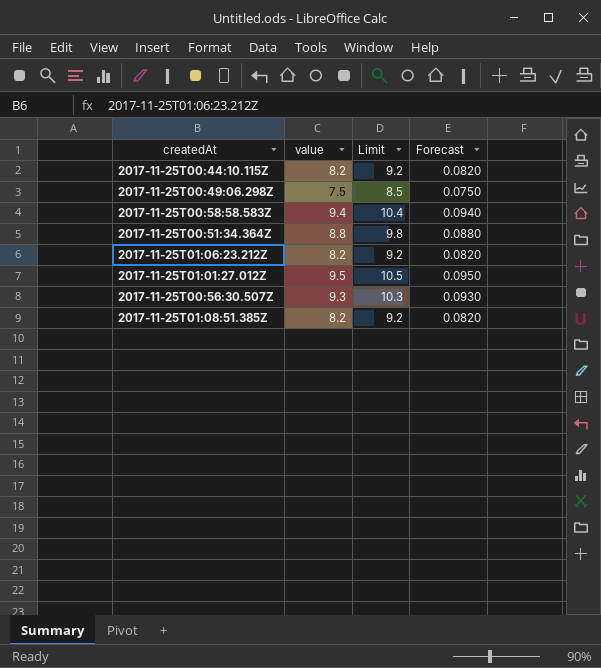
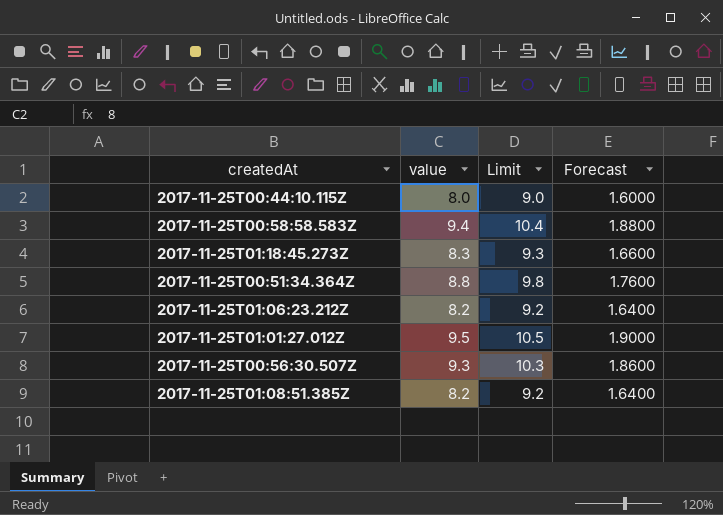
column Forecast | formula: [value] * 0.01 -> [value] * 0.2
row 2017-11-25T00:49:06.298Z: 7.5 | 8.5 | 0.0750 -> none
2017-11-25T00:44:10.115Z | value: 8.2 -> 8.0
2017-11-25T00:44:10.115Z | Limit: 9.2 -> 9.0
row 2017-11-25T01:18:45.273Z: none -> 8.3 | 9.3 | 1.6600

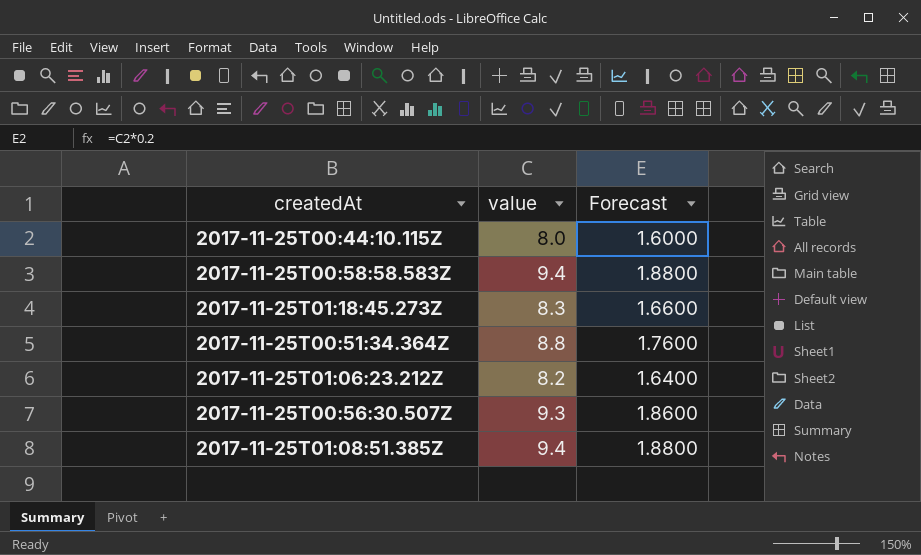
column Limit | formula: [value] + 1 -> none
row 2017-11-25T01:01:27.012Z: 9.5 | 10.5 | 1.9000 -> none
2017-11-25T01:08:51.385Z | value: 8.2 -> 9.4
2017-11-25T01:08:51.385Z | Forecast: 1.6400 -> 1.8800

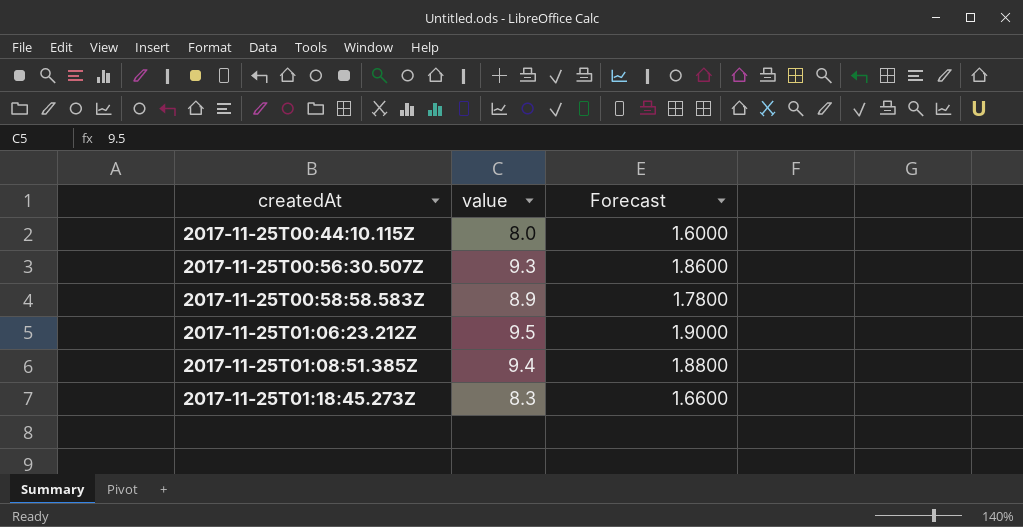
row order: none -> createdAt ascending
row 2017-11-25T00:51:34.364Z: 8.8 | 1.7600 -> none
2017-11-25T00:58:58.583Z | value: 9.4 -> 8.9
2017-11-25T00:58:58.583Z | Forecast: 1.8800 -> 1.7800
2017-11-25T01:06:23.212Z | value: 8.2 -> 9.5
2017-11-25T01:06:23.212Z | Forecast: 1.6400 -> 1.9000

